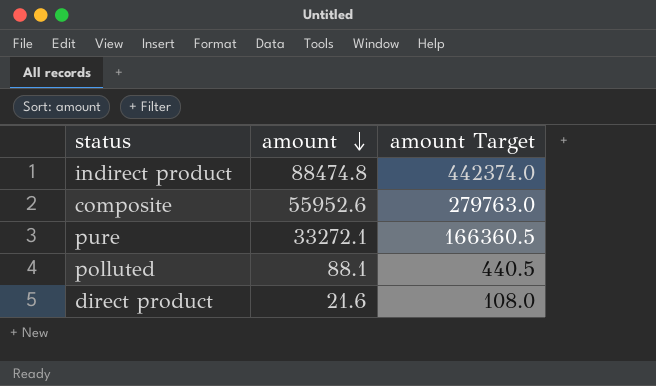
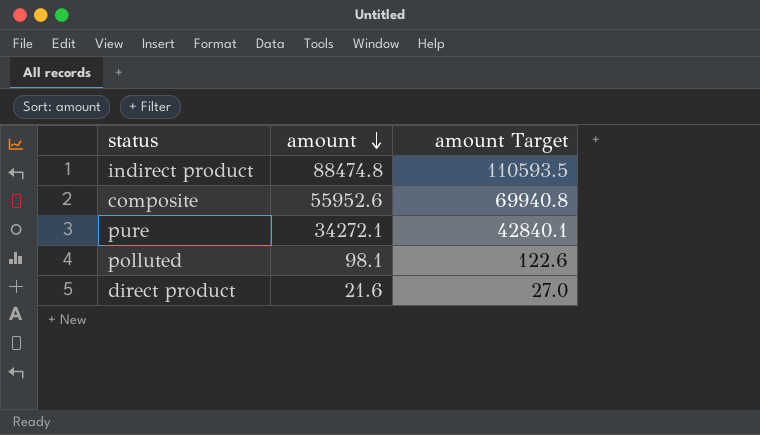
column amount Target | formula: [amount] * 5 -> [amount] * 1.25
pure | amount: 33272.1 -> 34272.1
polluted | amount: 88.1 -> 98.1

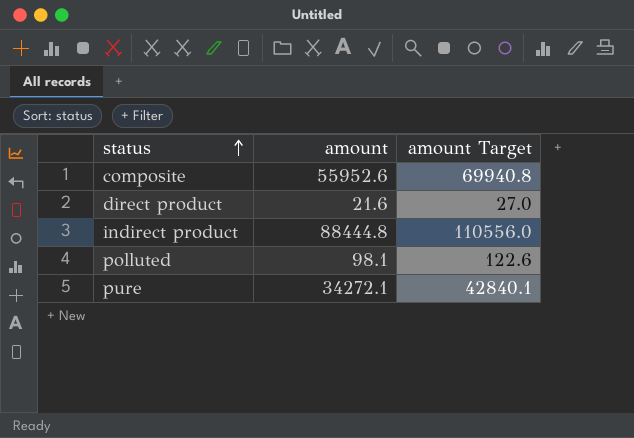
row order: amount descending -> status ascending
indirect product | amount: 88474.8 -> 88444.8
indirect product | amount Target: 110593.5 -> 110556.0

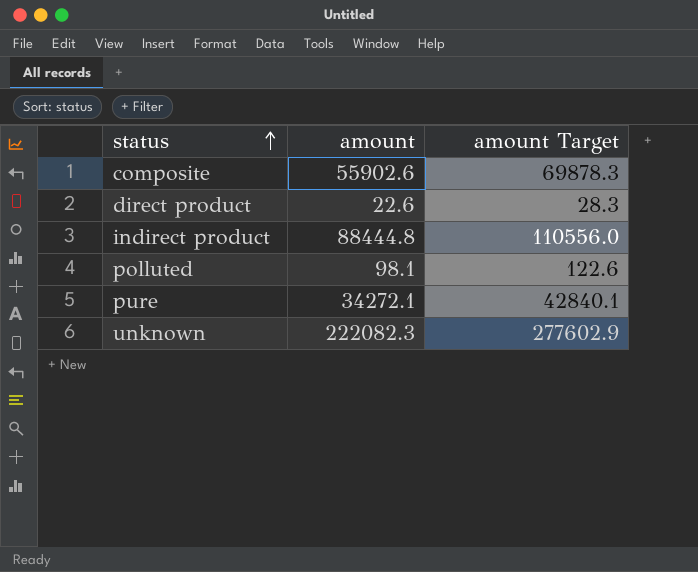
composite | amount: 55952.6 -> 55902.6
composite | amount Target: 69940.8 -> 69878.3
direct product | amount: 21.6 -> 22.6
direct product | amount Target: 27.0 -> 28.3
row unknown: none -> 222082.3 | 277602.9

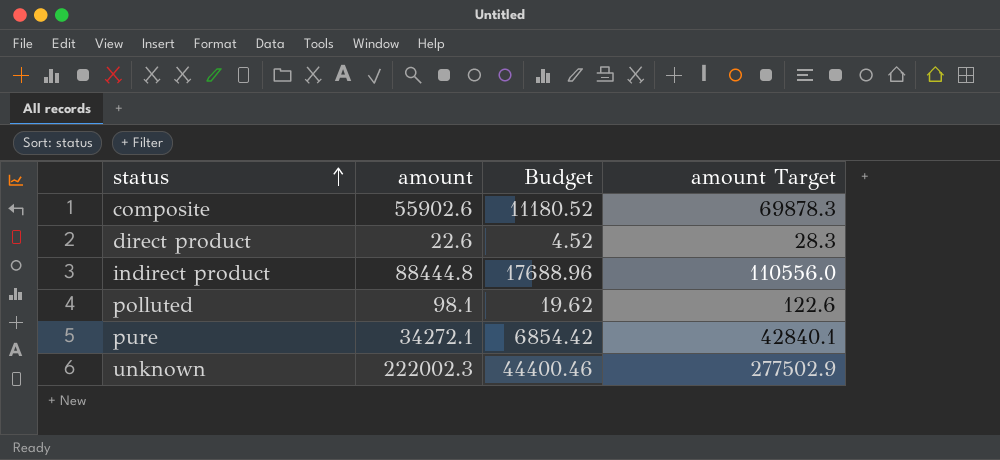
column Budget | formula: none -> [amount] * 0.2
unknown | amount: 222082.3 -> 222002.3
unknown | amount Target: 277602.9 -> 277502.9

